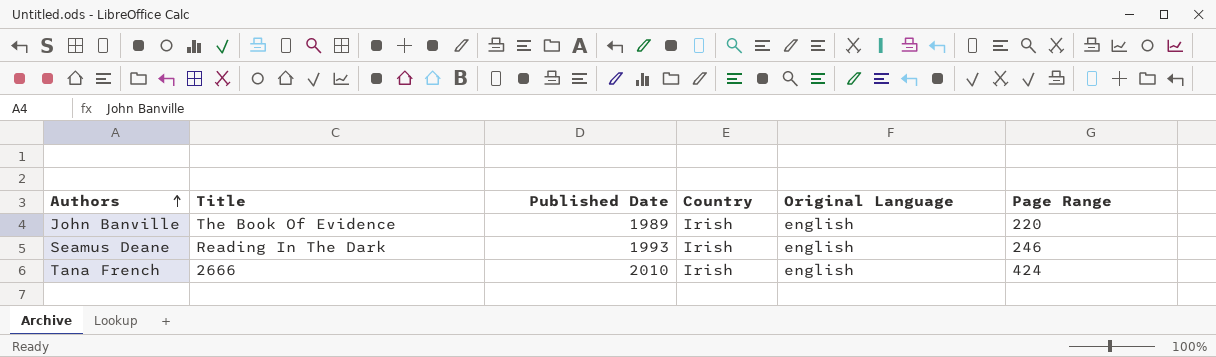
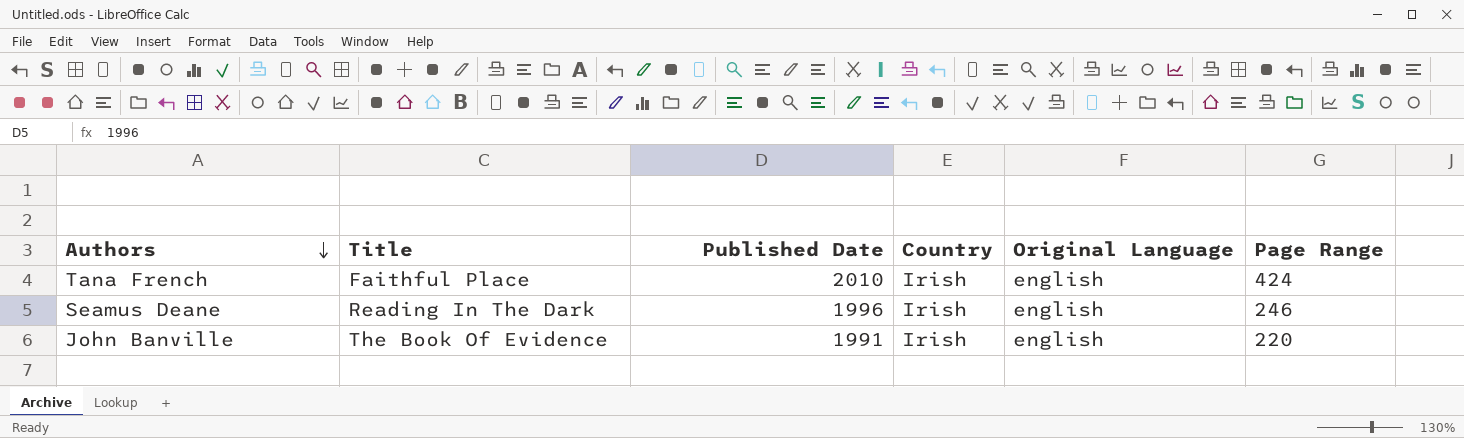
row order: Authors ascending -> Authors descending
Tana French | Title: 2666 -> Faithful Place
Seamus Deane | Published Date: 1993 -> 1996
John Banville | Published Date: 1989 -> 1991

